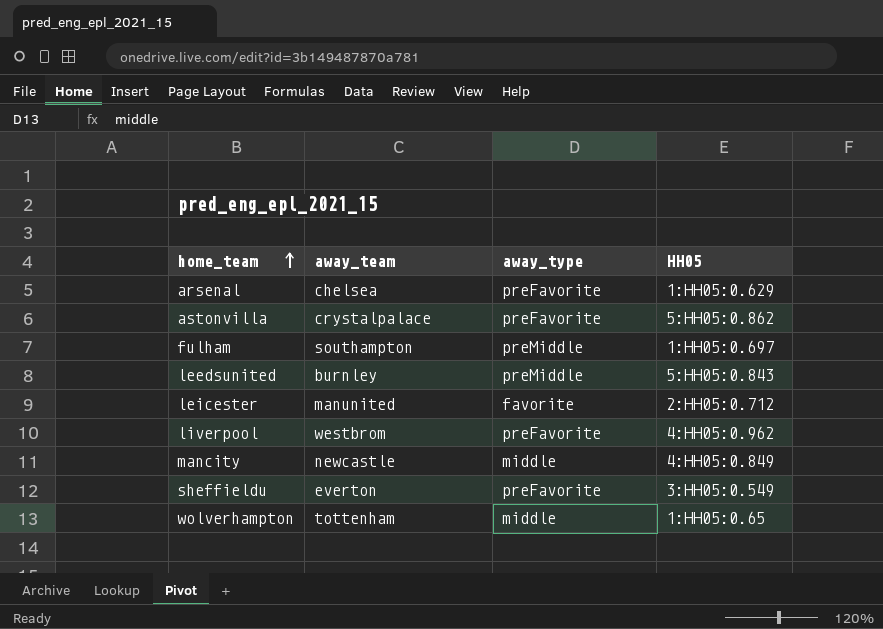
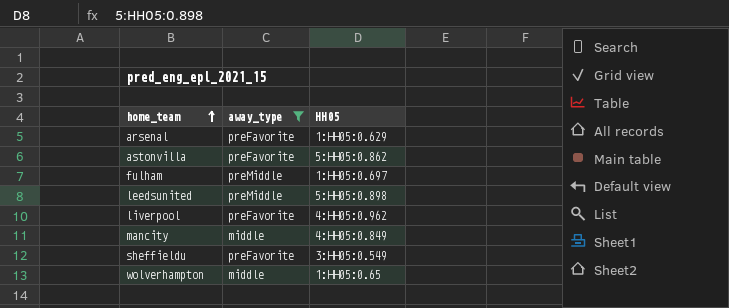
filter: none -> away_type != favorite
column away_team | position: 2 -> none
leedsunited | HH05: 5:HH05:0.843 -> 5:HH05:0.898

